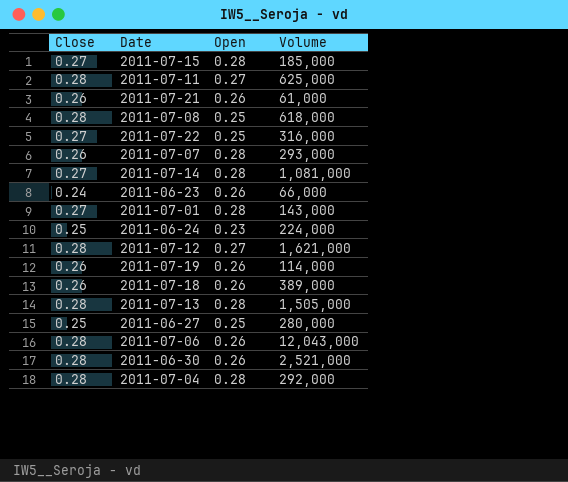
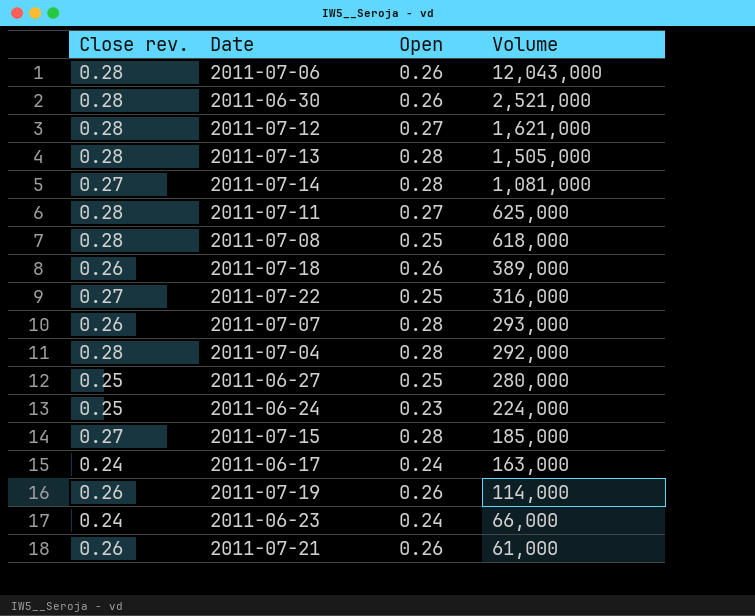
row order: none -> Volume descending
column name: Close -> Close rev.
row 2011-07-01: 0.27 | 0.28 | 143,000 -> none
row 2011-06-17: none -> 0.24 | 0.24 | 163,000
2011-06-23 | Open: 0.26 -> 0.24

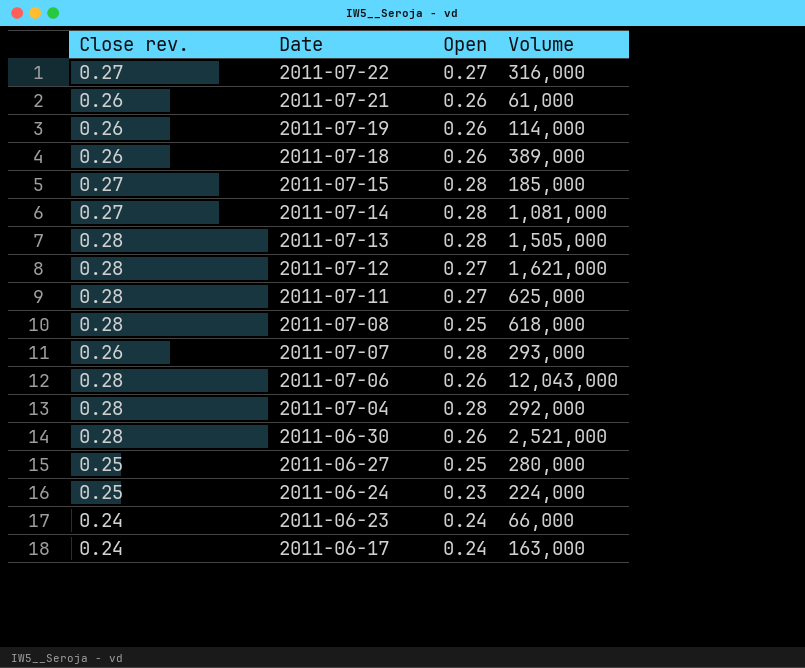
row order: Volume descending -> Date descending
2011-07-22 | Open: 0.25 -> 0.27

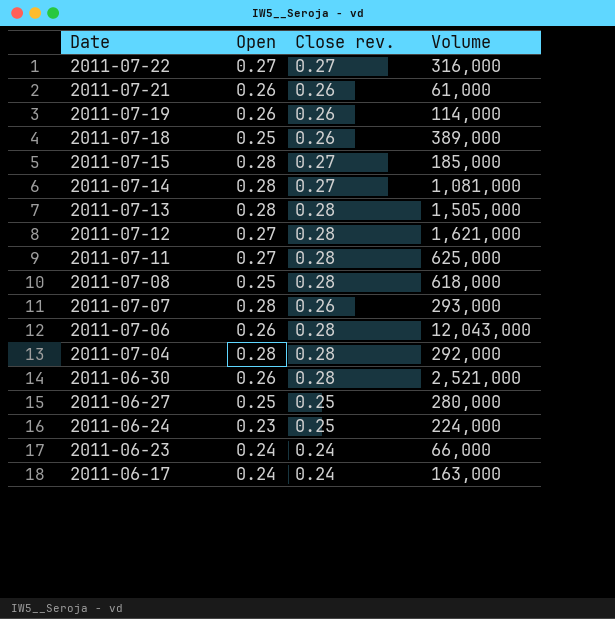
column Close rev. | position: 1 -> 3
2011-07-18 | Open: 0.26 -> 0.25

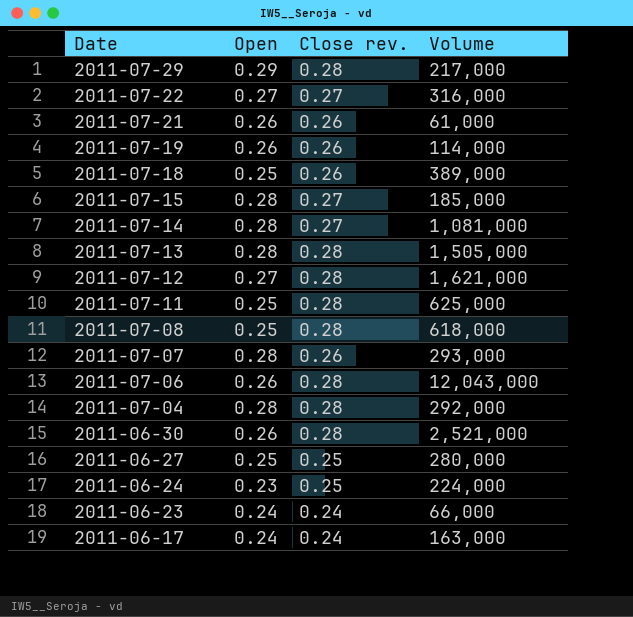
row 2011-07-29: none -> 0.29 | 0.28 | 217,000
2011-07-11 | Open: 0.27 -> 0.25

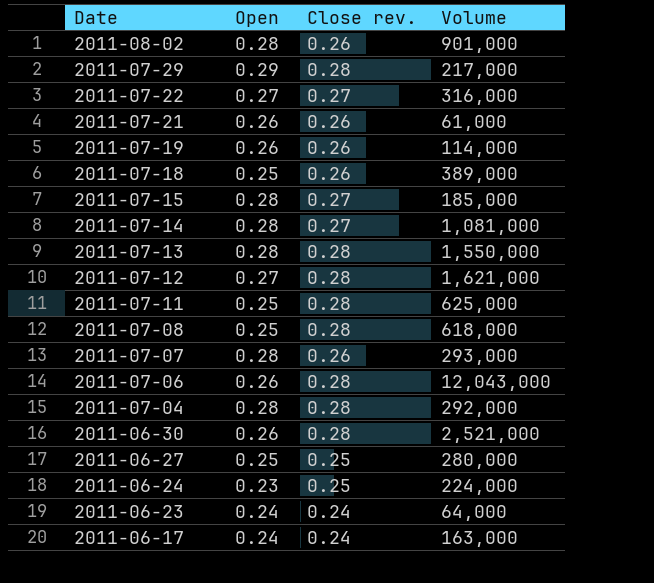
row 2011-08-02: none -> 0.28 | 0.26 | 901,000
2011-07-13 | Volume: 1,505,000 -> 1,550,000
2011-06-23 | Volume: 66,000 -> 64,000

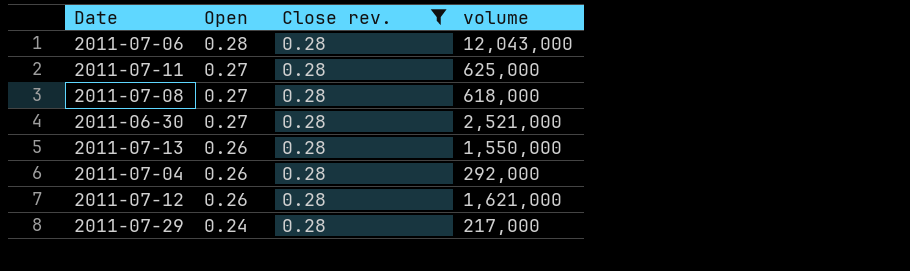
filter: none -> Close rev. = 0.28
row order: Date descending -> Open descending
column name: Volume -> volume
2011-07-06 | Open: 0.26 -> 0.28
2011-07-11 | Open: 0.25 -> 0.27
2011-07-08 | Open: 0.25 -> 0.27
2011-06-30 | Open: 0.26 -> 0.27
2011-07-13 | Open: 0.28 -> 0.26
2011-07-04 | Open: 0.28 -> 0.26
2011-07-12 | Open: 0.27 -> 0.26
2011-07-29 | Open: 0.29 -> 0.24

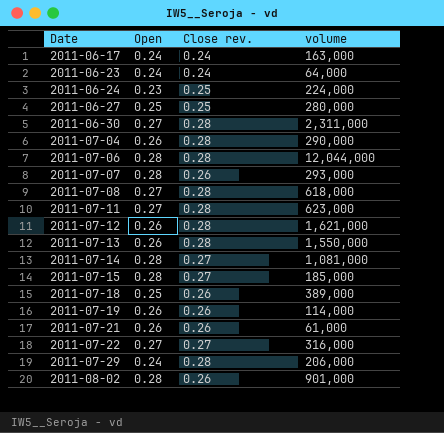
filter: Close rev. = 0.28 -> none
row order: Open descending -> Date ascending
2011-06-30 | volume: 2,521,000 -> 2,311,000
2011-07-04 | volume: 292,000 -> 290,000
2011-07-06 | volume: 12,043,000 -> 12,044,000
2011-07-11 | volume: 625,000 -> 623,000
2011-07-29 | volume: 217,000 -> 206,000

